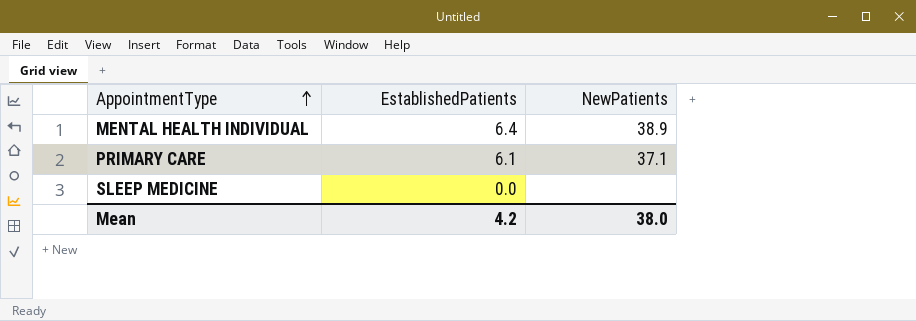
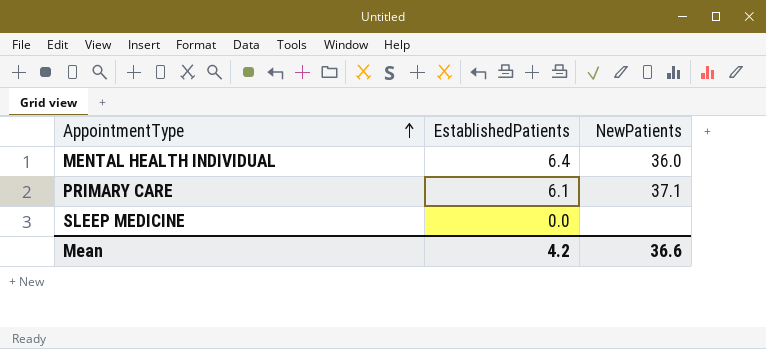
MENTAL HEALTH INDIVIDUAL | NewPatients: 38.9 -> 36.0
Mean | NewPatients: 38.0 -> 36.6

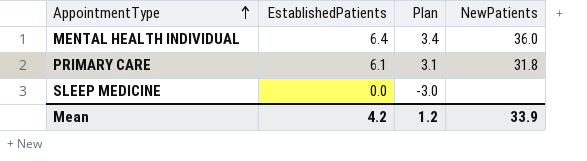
column Plan | formula: none -> [EstablishedPatients] - 3
PRIMARY CARE | NewPatients: 37.1 -> 31.8
Mean | NewPatients: 36.6 -> 33.9

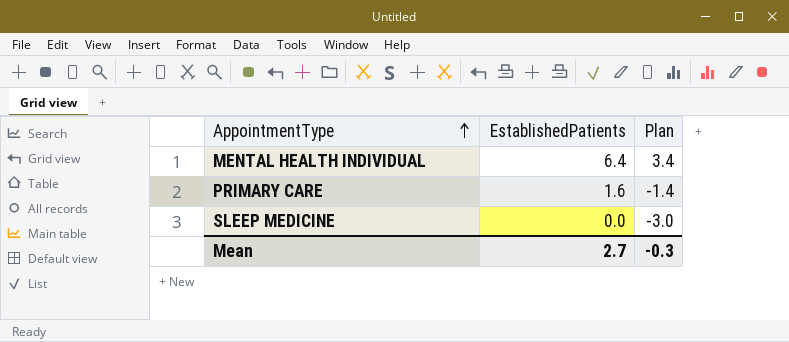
column NewPatients | position: 4 -> none
PRIMARY CARE | EstablishedPatients: 6.1 -> 1.6
PRIMARY CARE | Plan: 3.1 -> -1.4
Mean | EstablishedPatients: 4.2 -> 2.7
Mean | Plan: 1.2 -> -0.3

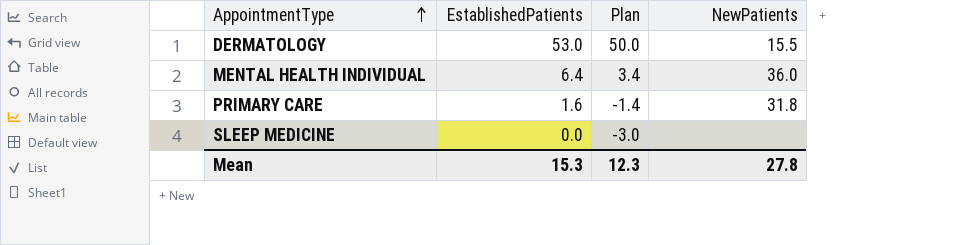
column NewPatients | position: none -> 4
row DERMATOLOGY: none -> 53.0 | 50.0 | 15.5
Mean | EstablishedPatients: 2.7 -> 15.3
Mean | Plan: -0.3 -> 12.3

